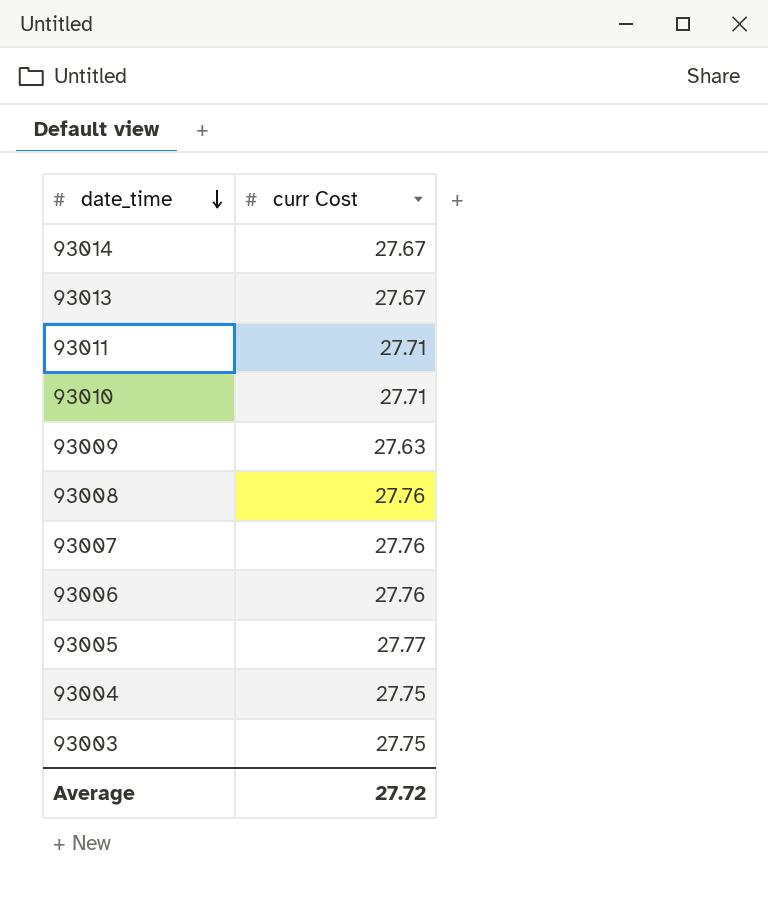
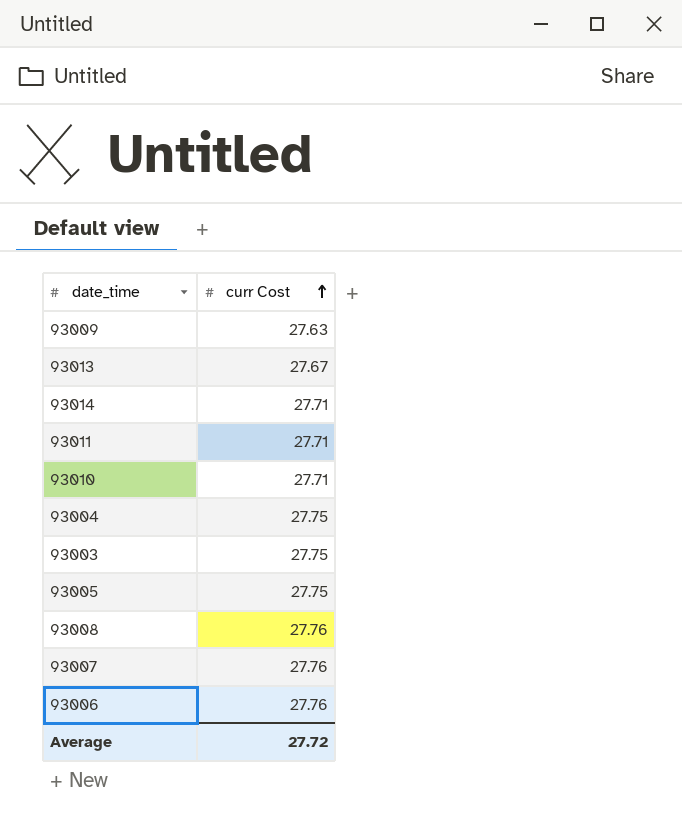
row order: date_time descending -> curr Cost ascending
93014 | curr Cost: 27.67 -> 27.71
93005 | curr Cost: 27.77 -> 27.75

